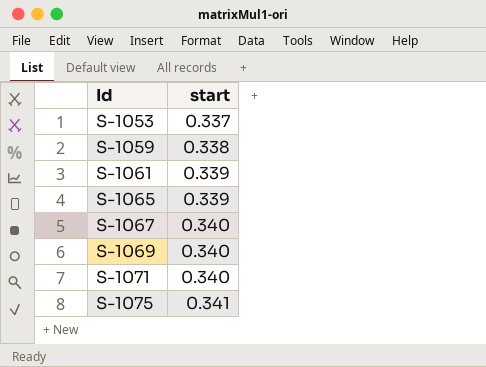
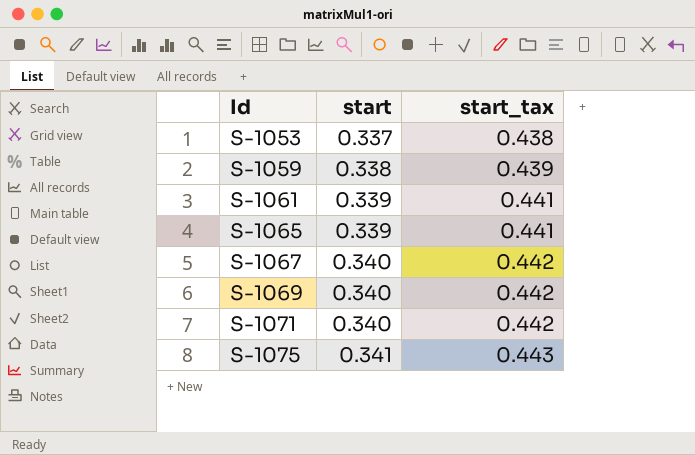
column start_tax | formula: none -> [start] * 1.3

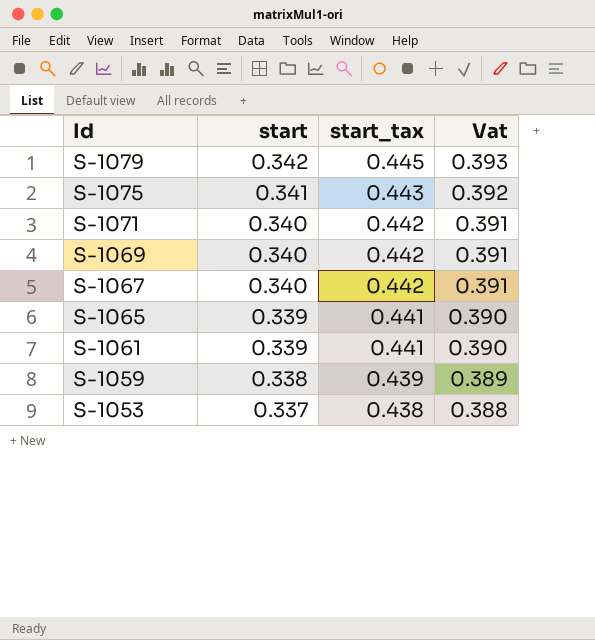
row order: Id ascending -> Id descending
column Vat | formula: none -> [start] * 1.15
row S-1079: none -> 0.342 | 0.445 | 0.393

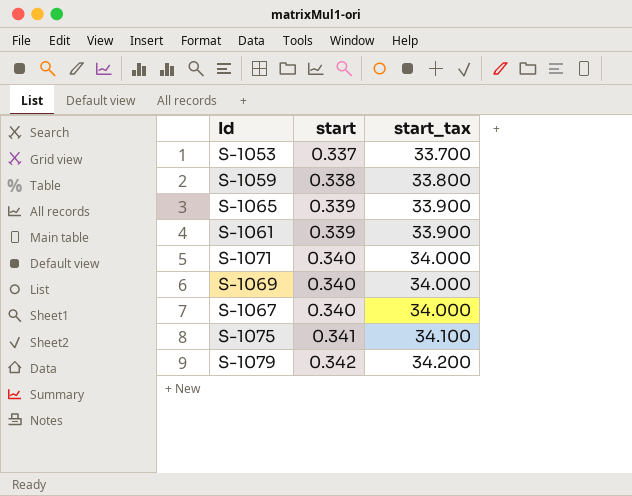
row order: Id descending -> start ascending
column Vat | formula: [start] * 1.15 -> none
column start_tax | formula: [start] * 1.3 -> [start] * 100

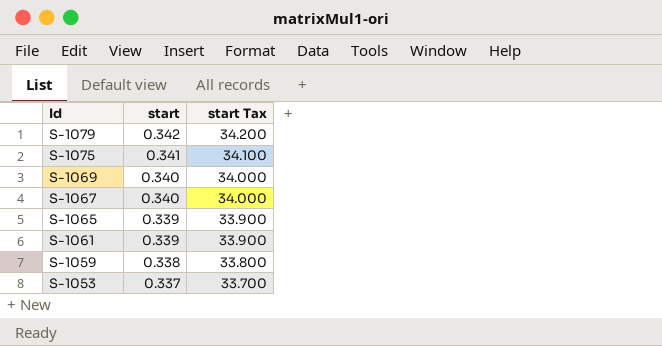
row order: start ascending -> Id descending
column name: start_tax -> start Tax
row S-1071: 0.340 | 34.000 -> none

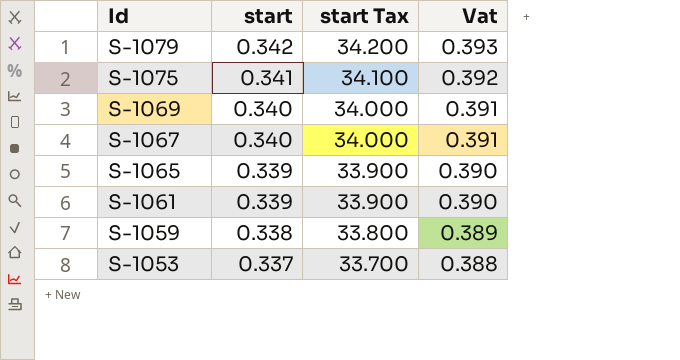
column Vat | formula: none -> [start] * 1.15

